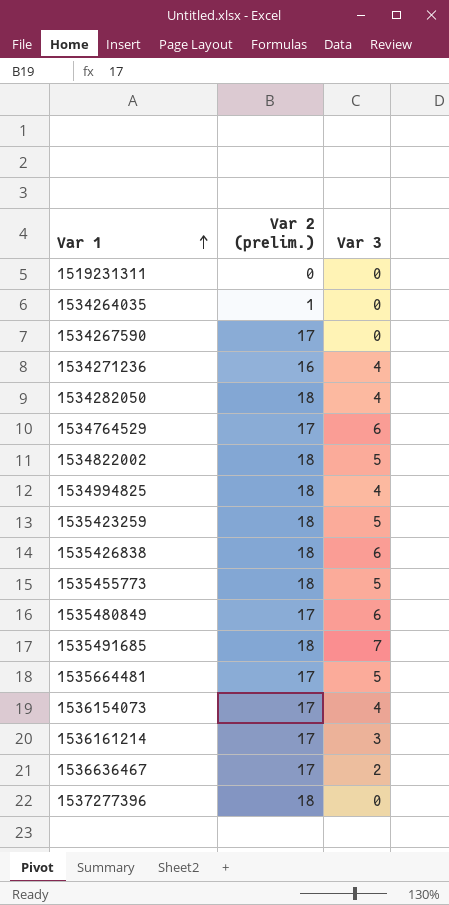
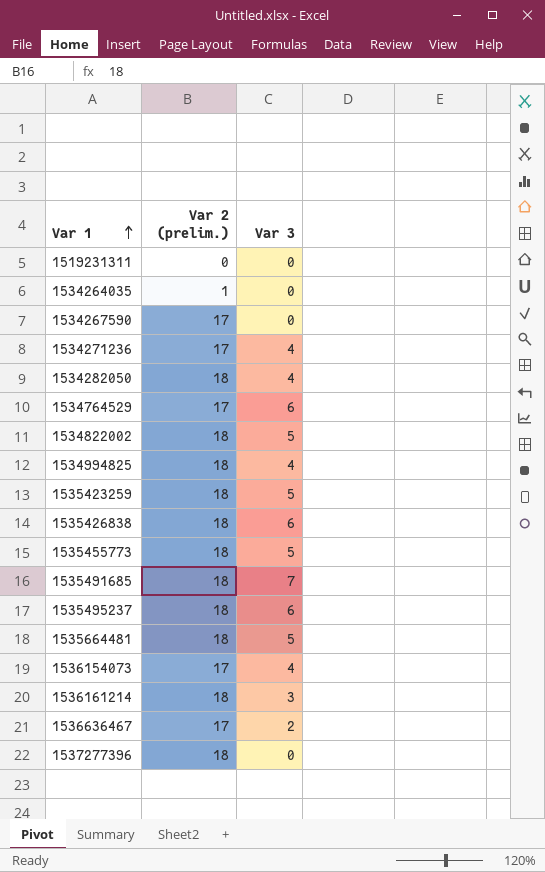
row 1535480849: 17 | 6 -> none
1534271236 | Var 2 (prelim.): 16 -> 17
row 1535495237: none -> 18 | 6
1535664481 | Var 2 (prelim.): 17 -> 18
1536161214 | Var 2 (prelim.): 17 -> 18

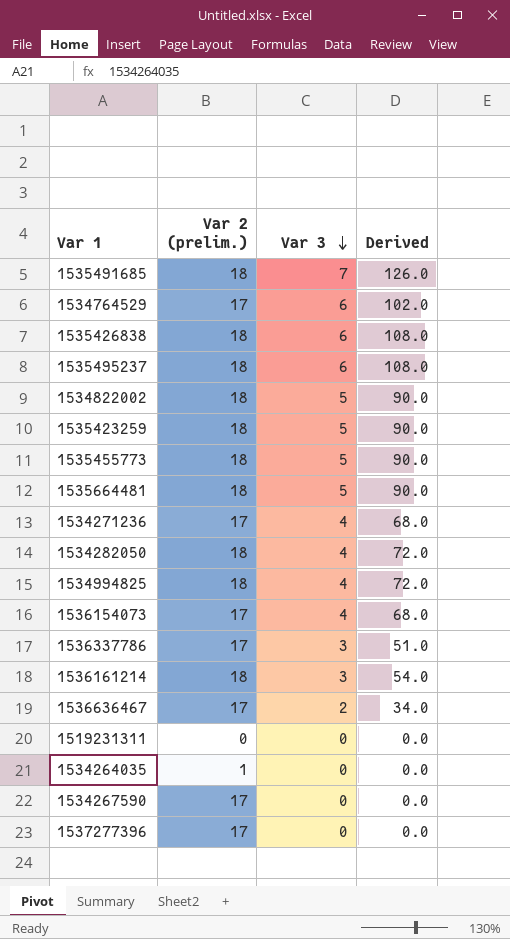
row order: Var 1 ascending -> Var 3 descending
column Derived | formula: none -> [Var 2 (prelim.)] * [Var 3]
row 1536337786: none -> 17 | 3 | 51.0
1537277396 | Var 2 (prelim.): 18 -> 17

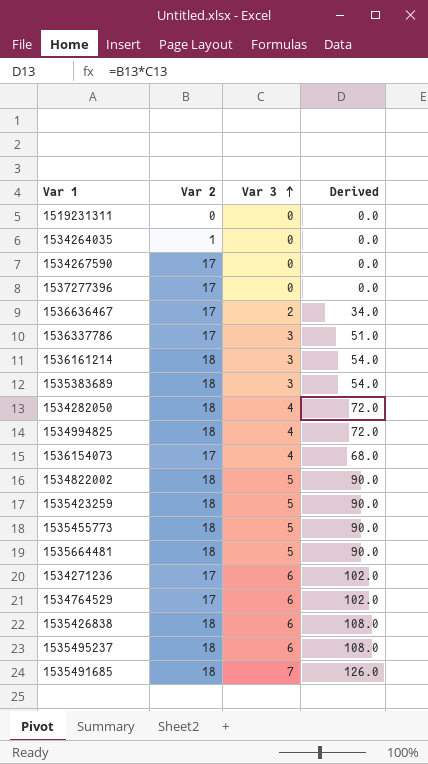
row order: Var 3 descending -> Var 3 ascending
column name: Var 2 (prelim.) -> Var 2
row 1535383689: none -> 18 | 3 | 54.0
1534271236 | Var 3: 4 -> 6
1534271236 | Derived: 68.0 -> 102.0

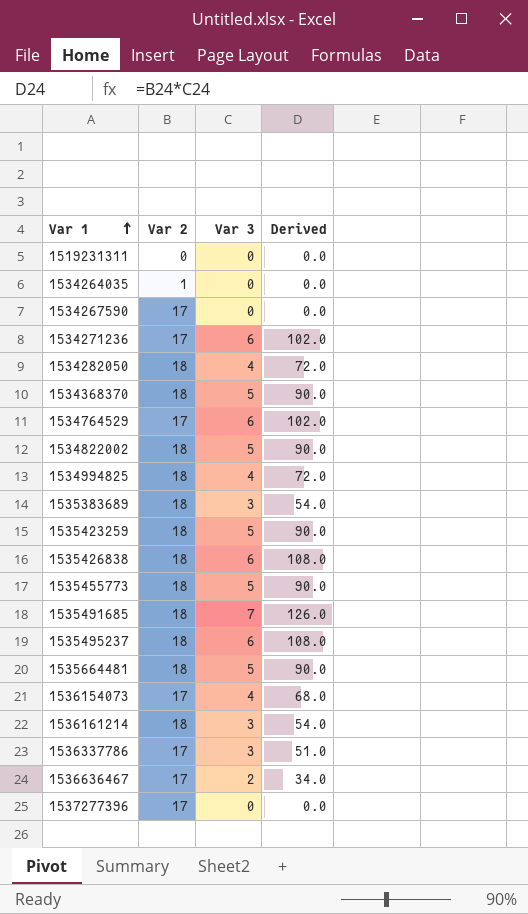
row order: Var 3 ascending -> Var 1 ascending
row 1534368370: none -> 18 | 5 | 90.0

